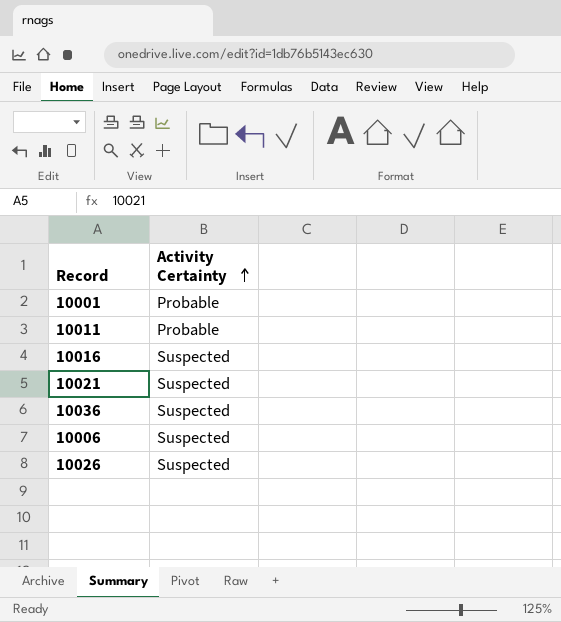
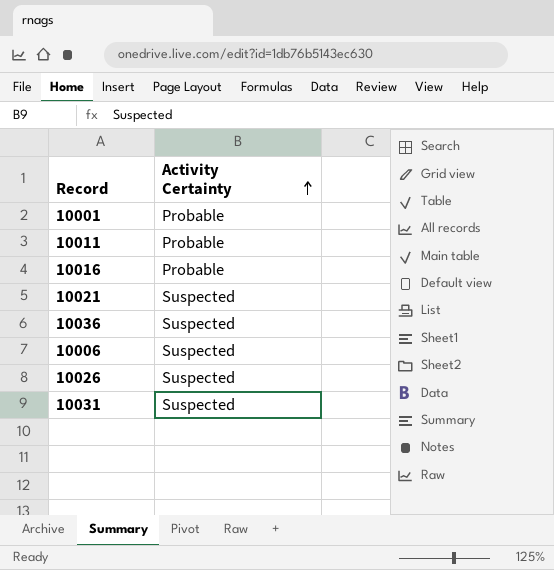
10016 | Activity Certainty: Suspected -> Probable
row 10031: none -> Suspected

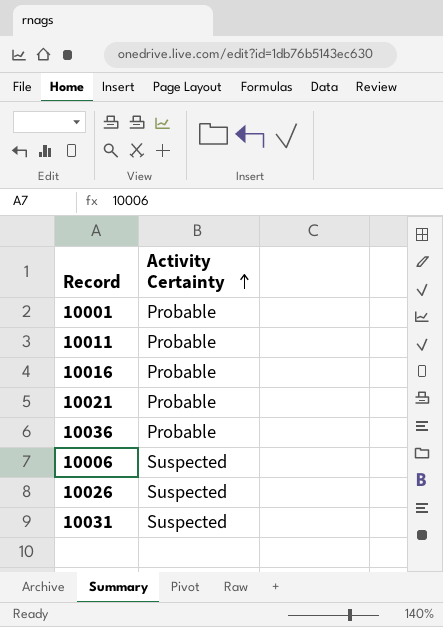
10021 | Activity Certainty: Suspected -> Probable
10036 | Activity Certainty: Suspected -> Probable

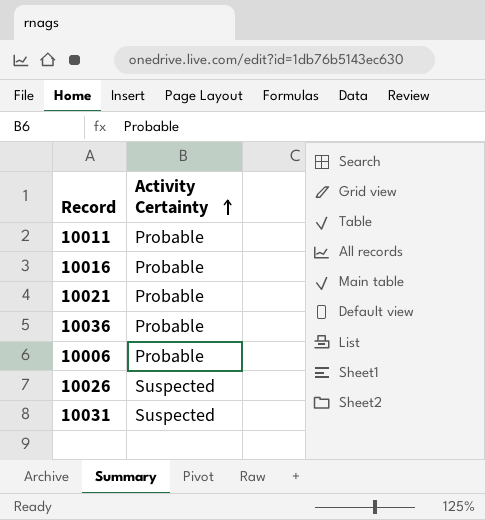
row 10001: Probable -> none
10006 | Activity Certainty: Suspected -> Probable

